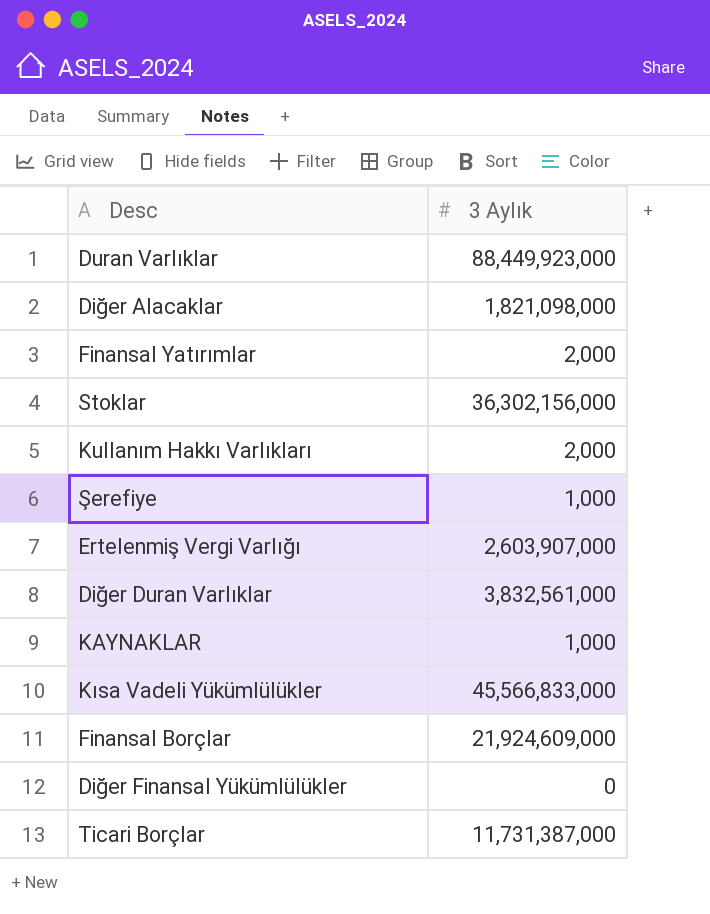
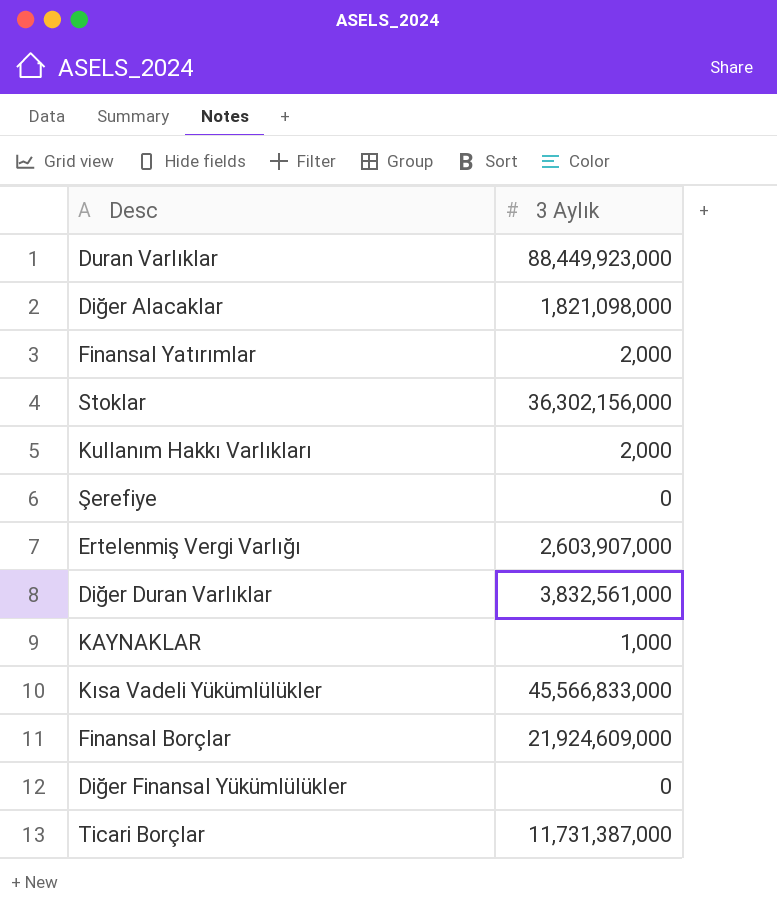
Şerefiye | 3 Aylık: 1,000 -> 0

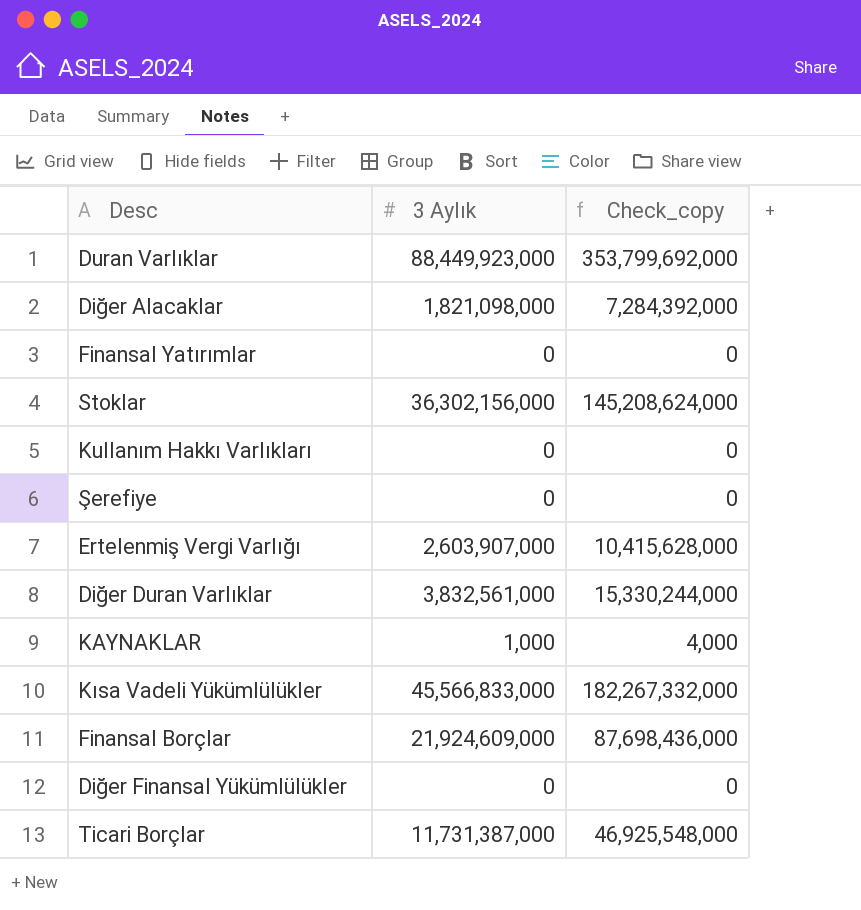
column Check_copy | formula: none -> [3 Aylık] * 4
Finansal Yatırımlar | 3 Aylık: 2,000 -> 0
Kullanım Hakkı Varlıkları | 3 Aylık: 2,000 -> 0

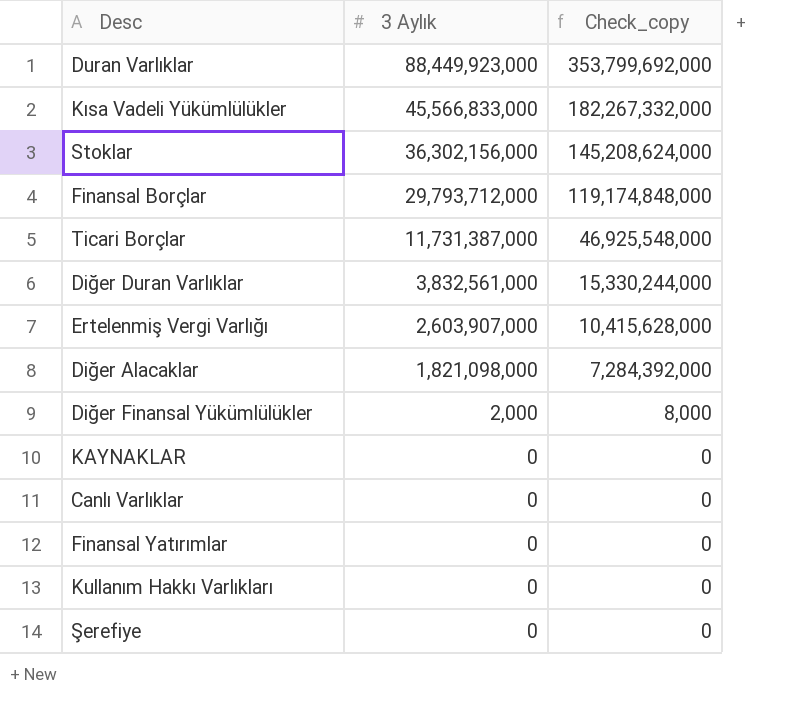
row order: none -> 3 Aylık descending
Finansal Borçlar | 3 Aylık: 21,924,609,000 -> 29,793,712,000
Finansal Borçlar | Check_copy: 87,698,436,000 -> 119,174,848,000
Diğer Finansal Yükümlülükler | 3 Aylık: 0 -> 2,000
Diğer Finansal Yükümlülükler | Check_copy: 0 -> 8,000
KAYNAKLAR | 3 Aylık: 1,000 -> 0
KAYNAKLAR | Check_copy: 4,000 -> 0
row Canlı Varlıklar: none -> 0 | 0

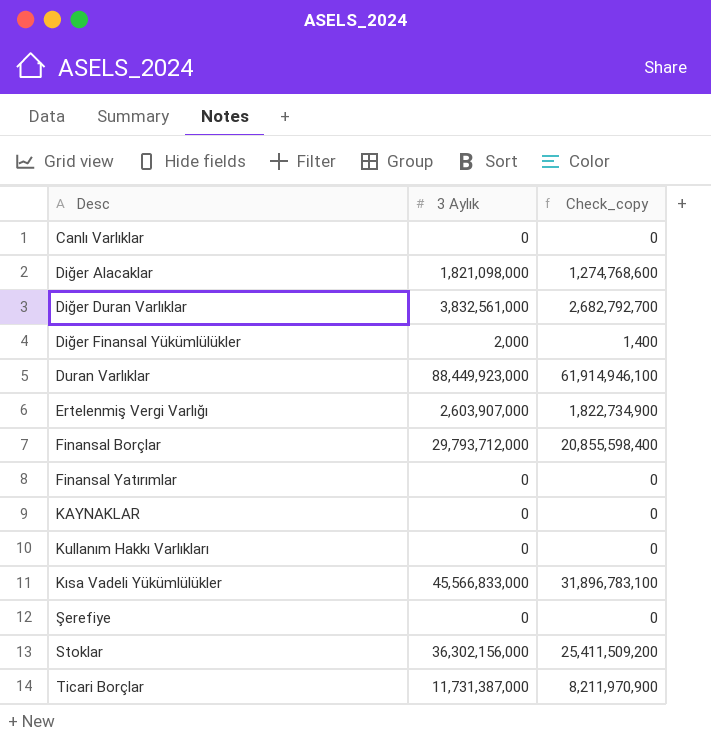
row order: 3 Aylık descending -> Desc ascending
column Check_copy | formula: [3 Aylık] * 4 -> [3 Aylık] * 0.7

